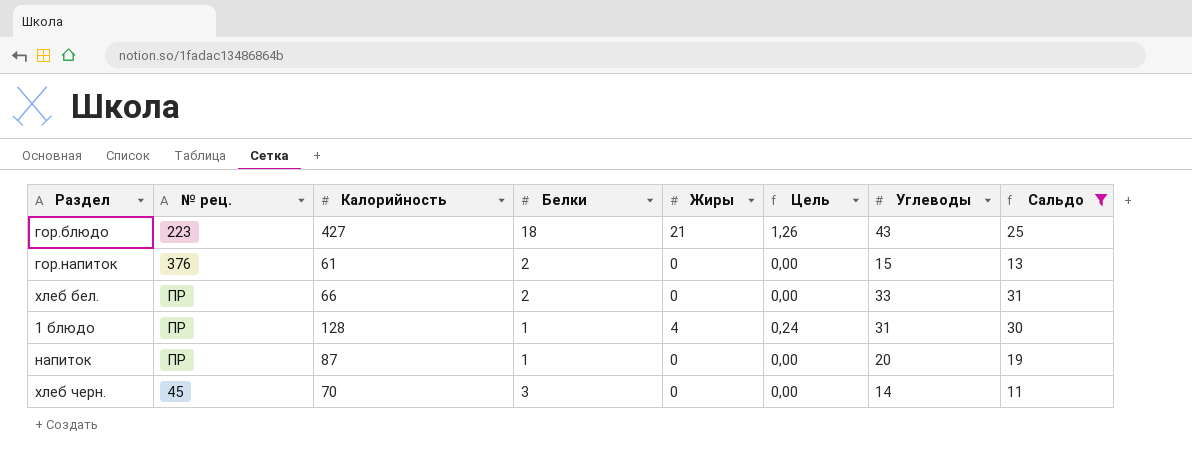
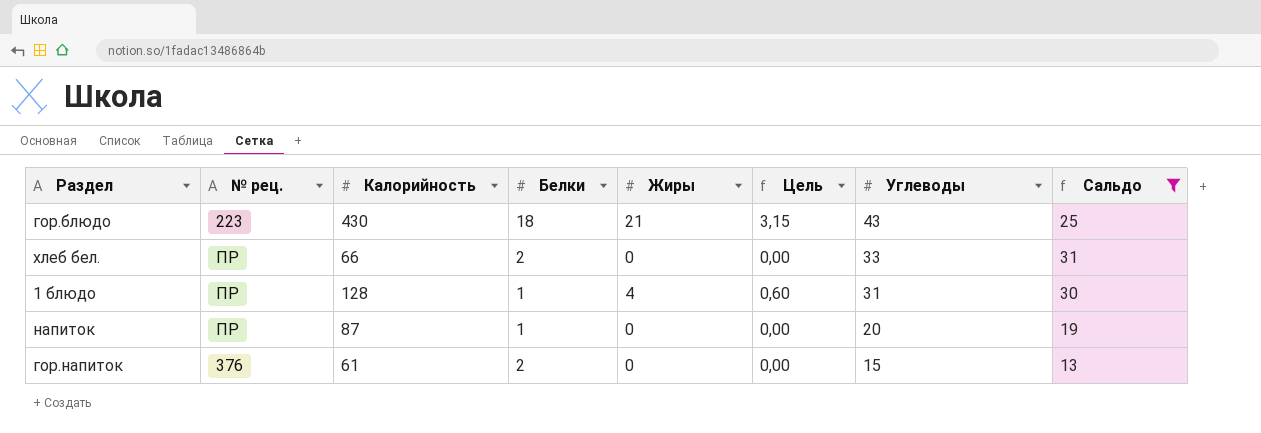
row order: none -> Углеводы descending
column Цель | formula: [Жиры] * 0,06 -> [Жиры] * 0,15
row хлеб черн.: 45 | 70 | 3 | 0 | 0,00 | 14 | 11 -> none
гор.блюдо | Калорийность: 427 -> 430

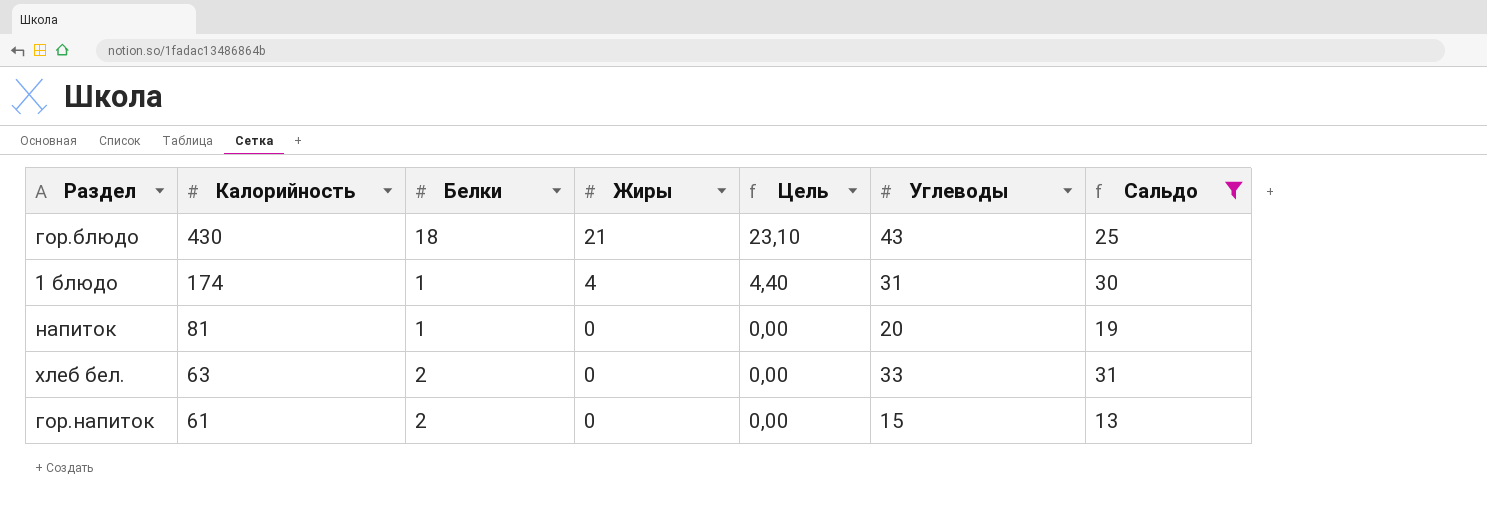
row order: Углеводы descending -> Калорийность descending
column № рец. | position: 2 -> none
column Цель | formula: [Жиры] * 0,15 -> [Жиры] * 1,1
1 блюдо | Калорийность: 128 -> 174
напиток | Калорийность: 87 -> 81
хлеб бел. | Калорийность: 66 -> 63

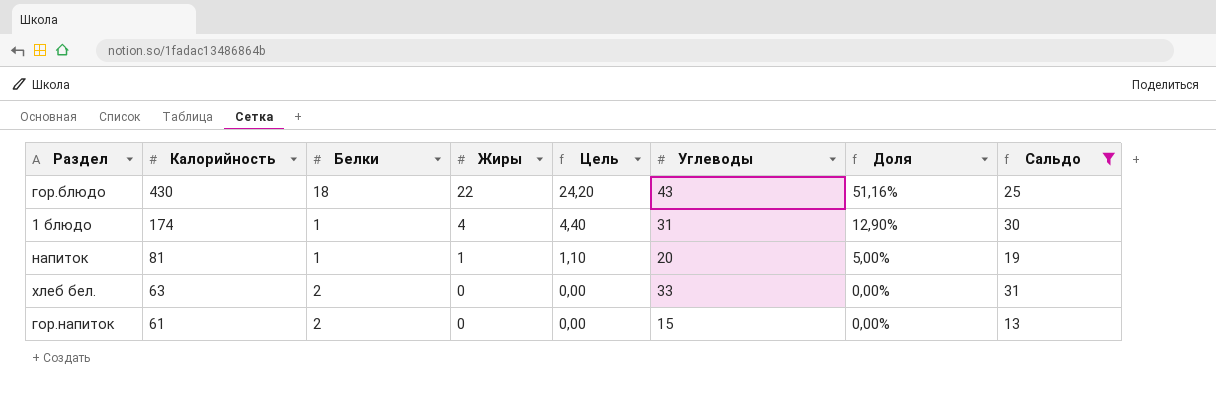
column Доля | formula: none -> [Жиры] / [Углеводы]
гор.блюдо | Жиры: 21 -> 22
гор.блюдо | Цель: 23,10 -> 24,20
напиток | Жиры: 0 -> 1
напиток | Цель: 0,00 -> 1,10

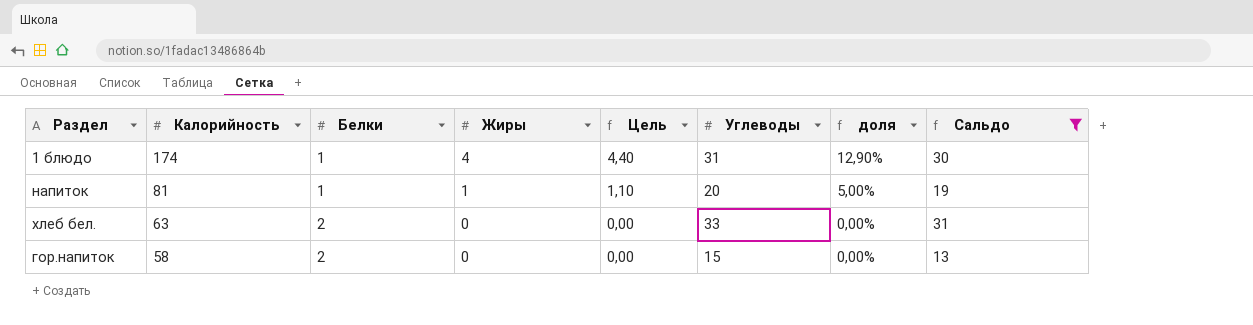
column name: Доля -> доля
row гор.блюдо: 430 | 18 | 22 | 24,20 | 43 | 51,16% | 25 -> none
гор.напиток | Калорийность: 61 -> 58

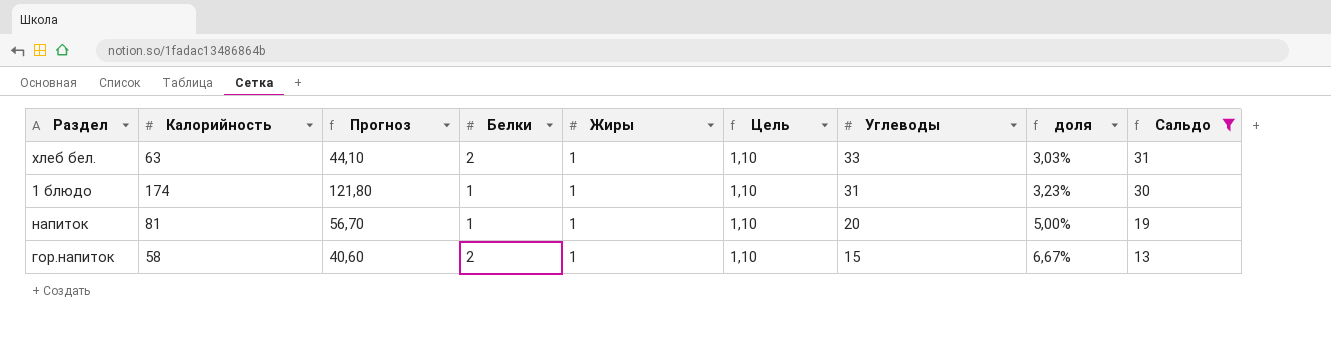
row order: Калорийность descending -> Углеводы descending
column Прогноз | formula: none -> [Калорийность] * 0,7
хлеб бел. | Жиры: 0 -> 1
хлеб бел. | Цель: 0,00 -> 1,10
хлеб бел. | доля: 0,00% -> 3,03%
1 блюдо | Жиры: 4 -> 1
1 блюдо | Цель: 4,40 -> 1,10
1 блюдо | доля: 12,90% -> 3,23%
гор.напиток | Жиры: 0 -> 1
гор.напиток | Цель: 0,00 -> 1,10
гор.напиток | доля: 0,00% -> 6,67%

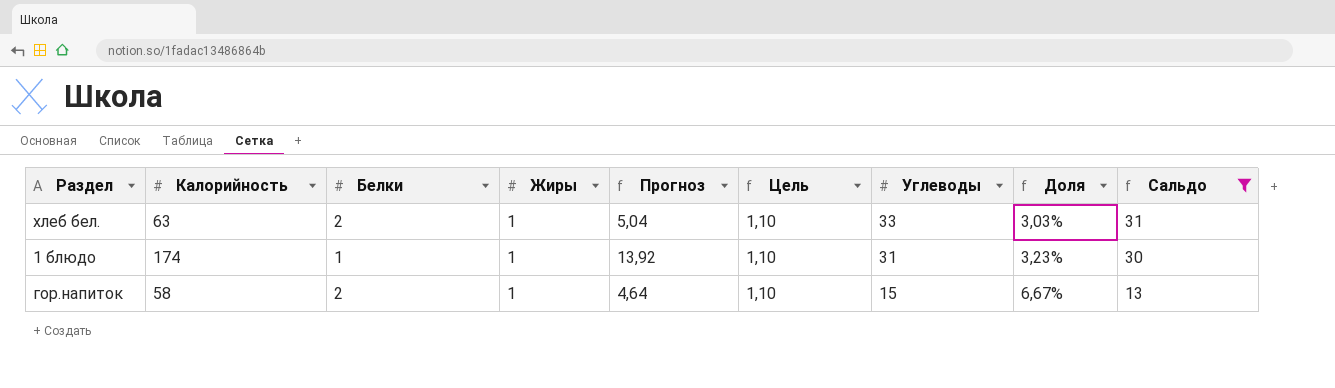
column Прогноз | formula: [Калорийность] * 0,7 -> [Калорийность] * 0,08
column Прогноз | position: 3 -> 5
column name: доля -> Доля
row напиток: 81 | 56,70 | 1 | 1 | 1,10 | 20 | 5,00% | 19 -> none

